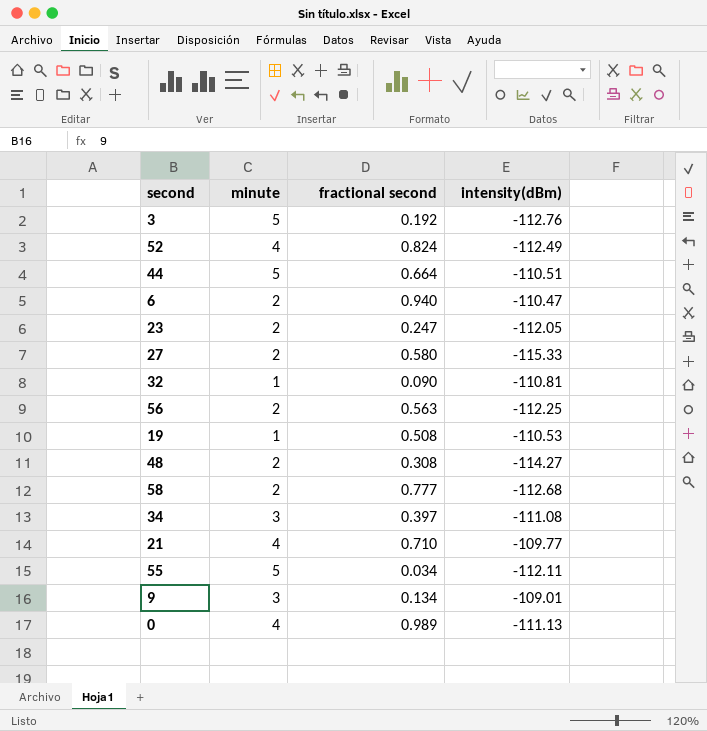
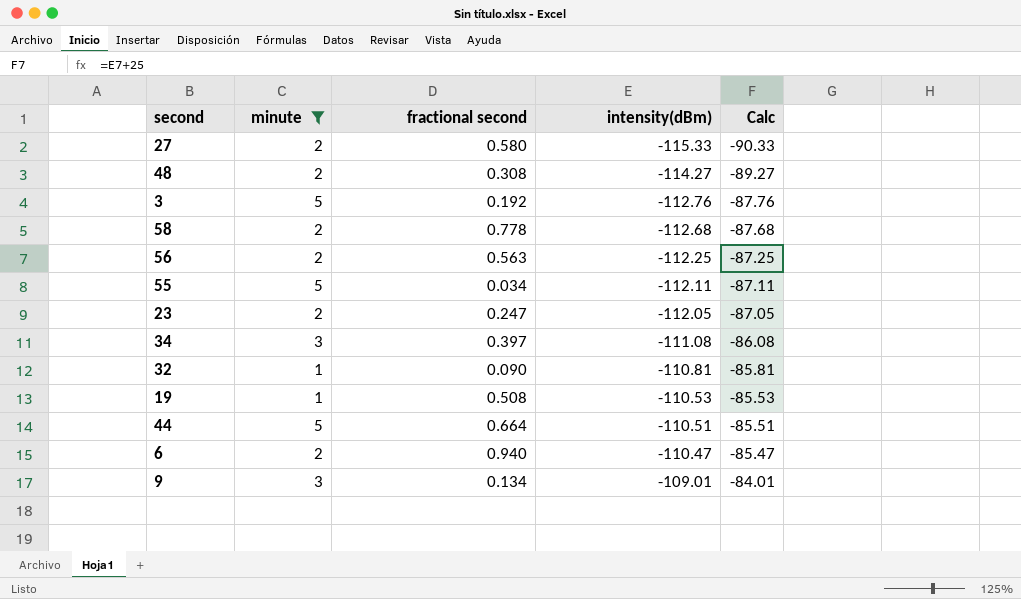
filter: none -> minute != 4
row order: none -> intensity(dBm) ascending
column Calc | formula: none -> [intensity(dBm)] + 25
58 | fractional second: 0.777 -> 0.778

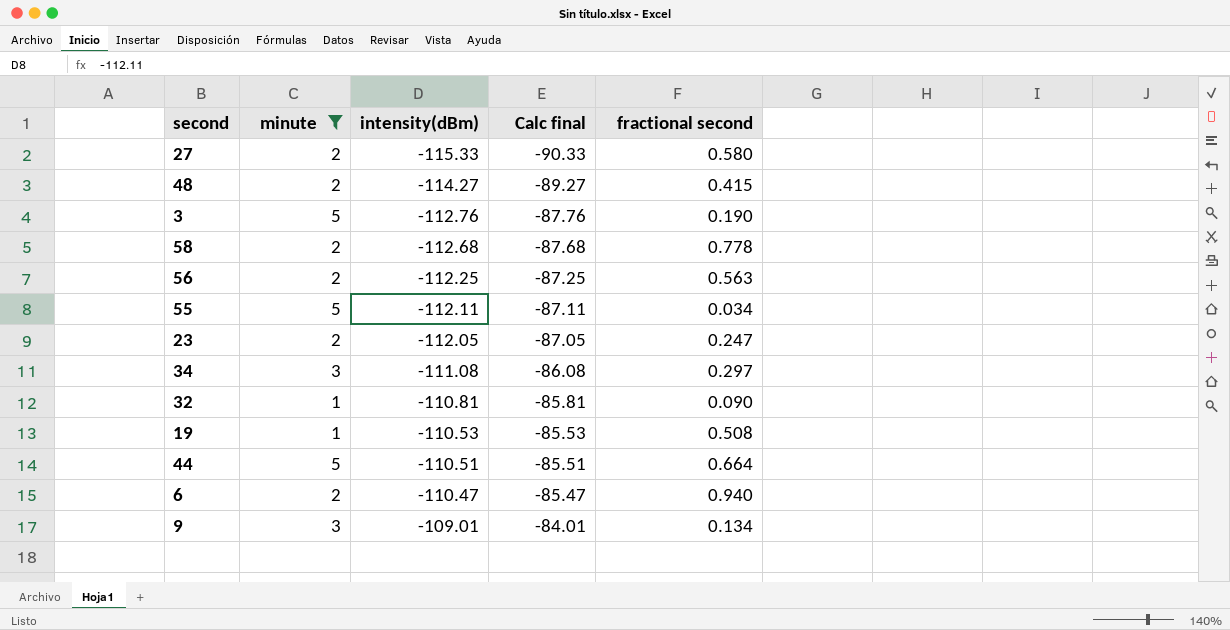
column name: Calc -> Calc final
column fractional second | position: 3 -> 5
48 | fractional second: 0.308 -> 0.415
3 | fractional second: 0.192 -> 0.190
34 | fractional second: 0.397 -> 0.297

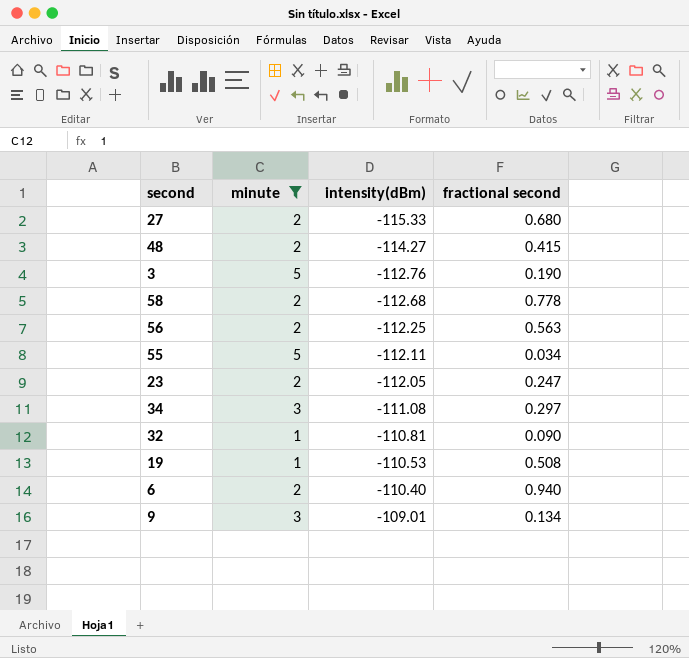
column Calc final | formula: [intensity(dBm)] + 25 -> none
row 44: 5 | -110.51 | -85.51 | 0.664 -> none
27 | fractional second: 0.580 -> 0.680
6 | intensity(dBm): -110.47 -> -110.40

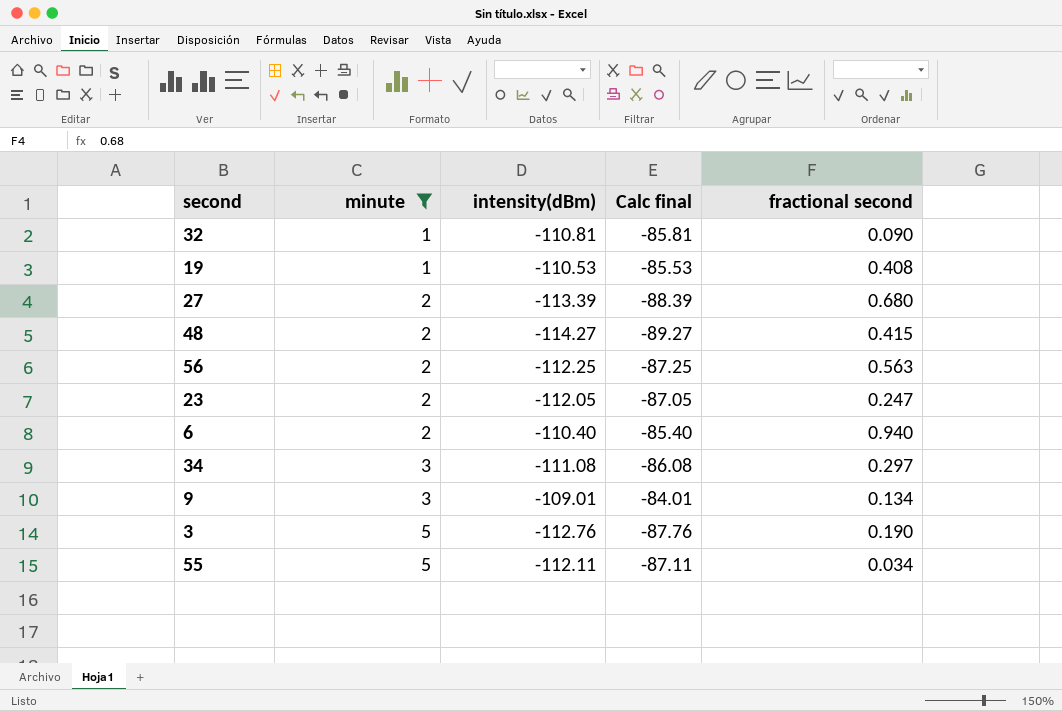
row order: intensity(dBm) ascending -> minute ascending
column Calc final | formula: none -> [intensity(dBm)] + 25
row 58: 2 | -112.68 | 0.778 -> none
19 | fractional second: 0.508 -> 0.408
27 | intensity(dBm): -115.33 -> -113.39

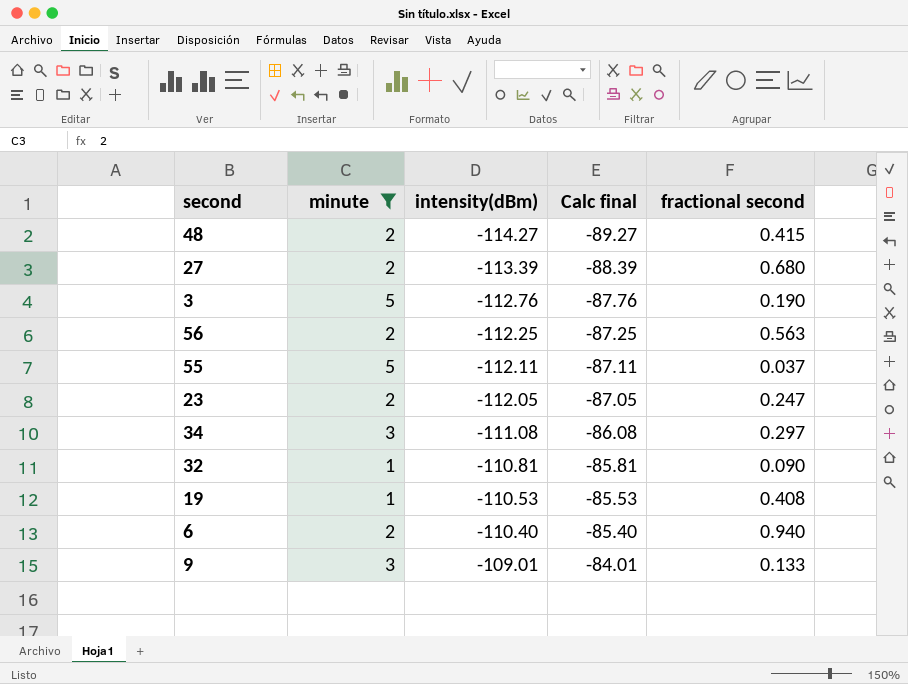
row order: minute ascending -> intensity(dBm) ascending
55 | fractional second: 0.034 -> 0.037
9 | fractional second: 0.134 -> 0.133

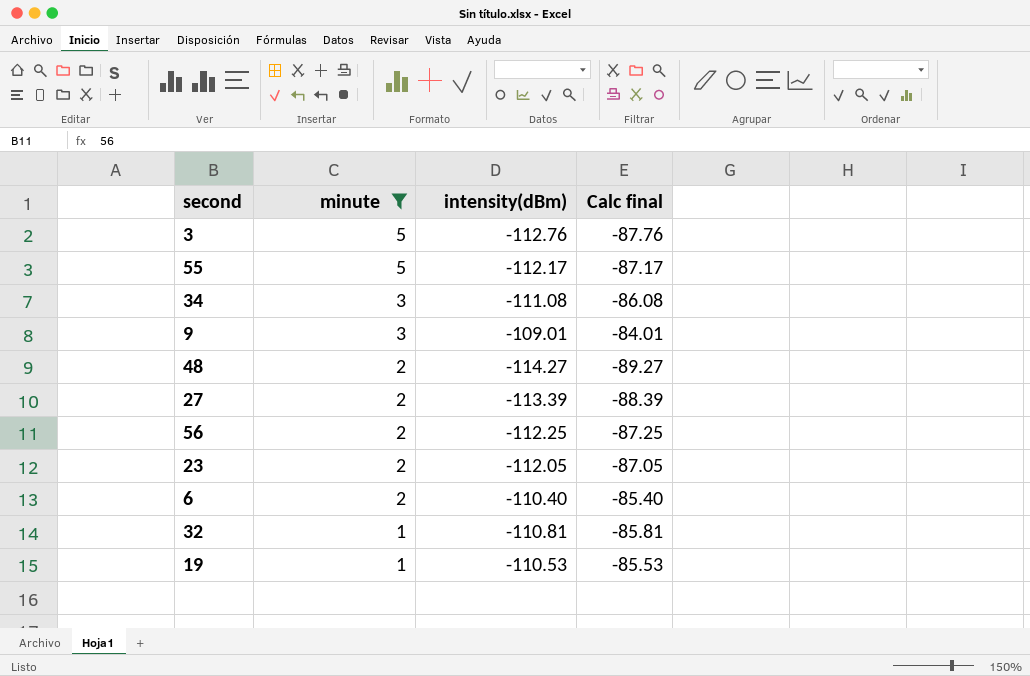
row order: intensity(dBm) ascending -> minute descending
column fractional second | position: 5 -> none
55 | intensity(dBm): -112.11 -> -112.17
55 | Calc final: -87.11 -> -87.17

